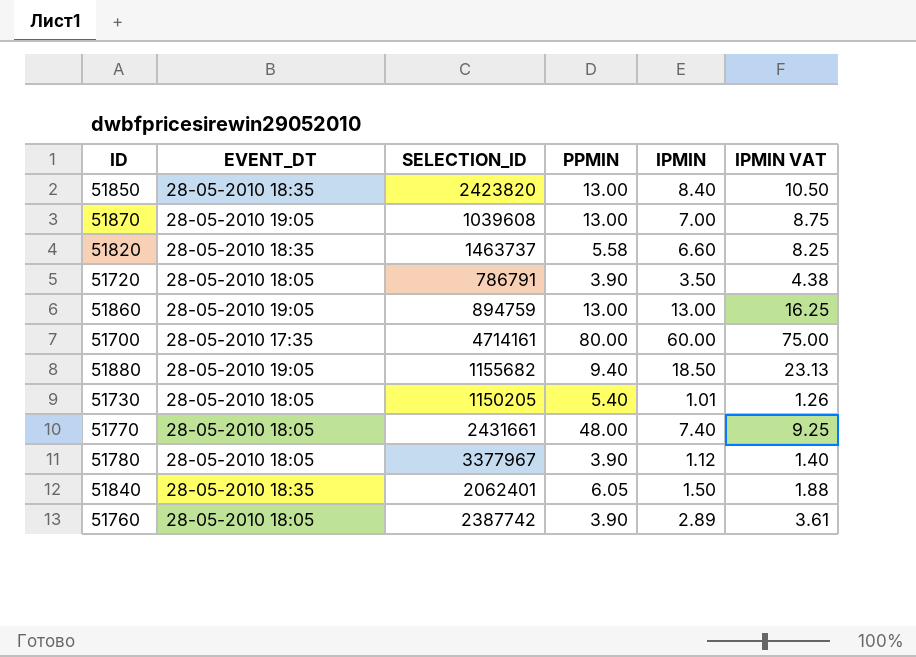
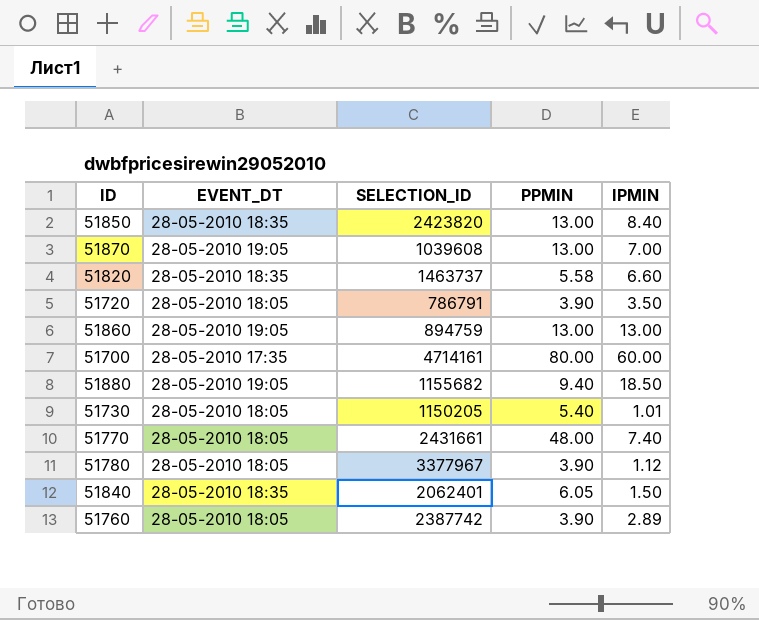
column IPMIN VAT | formula: [IPMIN] * 1.25 -> none

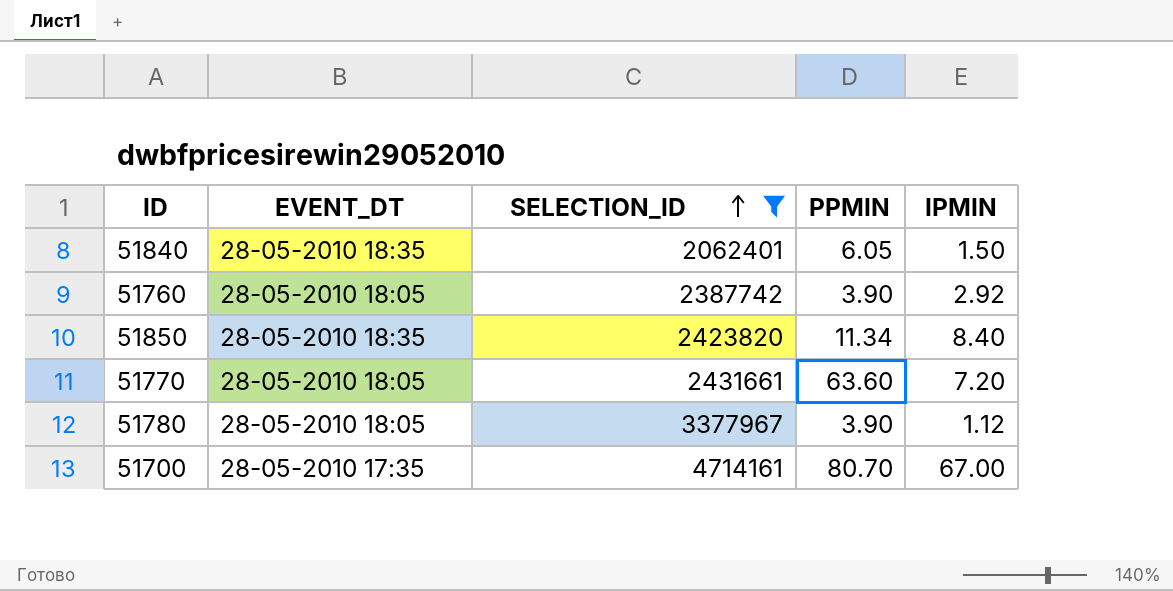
filter: none -> SELECTION_ID >= 2062401
row order: none -> SELECTION_ID ascending
51760 | IPMIN: 2.89 -> 2.92
51850 | PPMIN: 13.00 -> 11.34
51770 | PPMIN: 48.00 -> 63.60
51770 | IPMIN: 7.40 -> 7.20
51700 | PPMIN: 80.00 -> 80.70
51700 | IPMIN: 60.00 -> 67.00

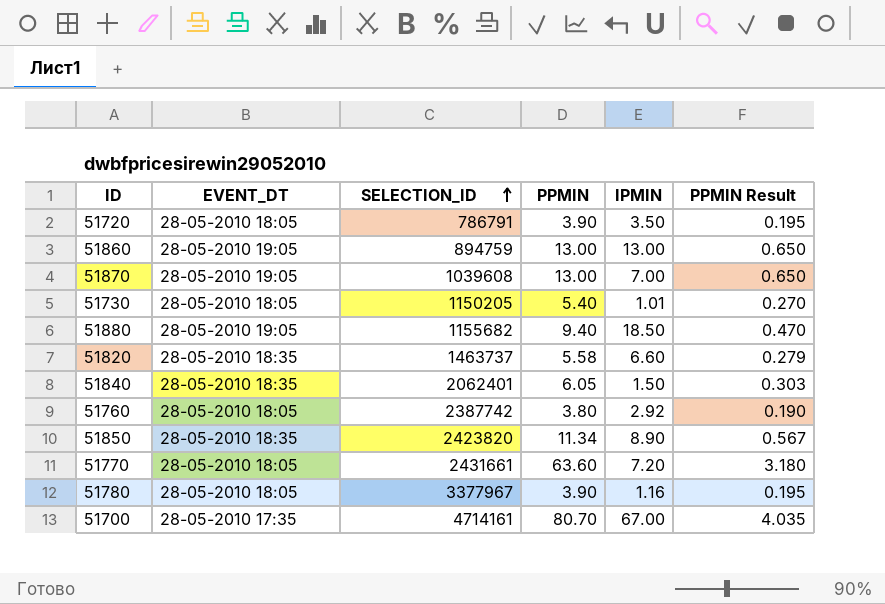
filter: SELECTION_ID >= 2062401 -> none
column PPMIN Result | formula: none -> [PPMIN] * 0.05
51760 | PPMIN: 3.90 -> 3.80
51850 | IPMIN: 8.40 -> 8.90
51780 | IPMIN: 1.12 -> 1.16

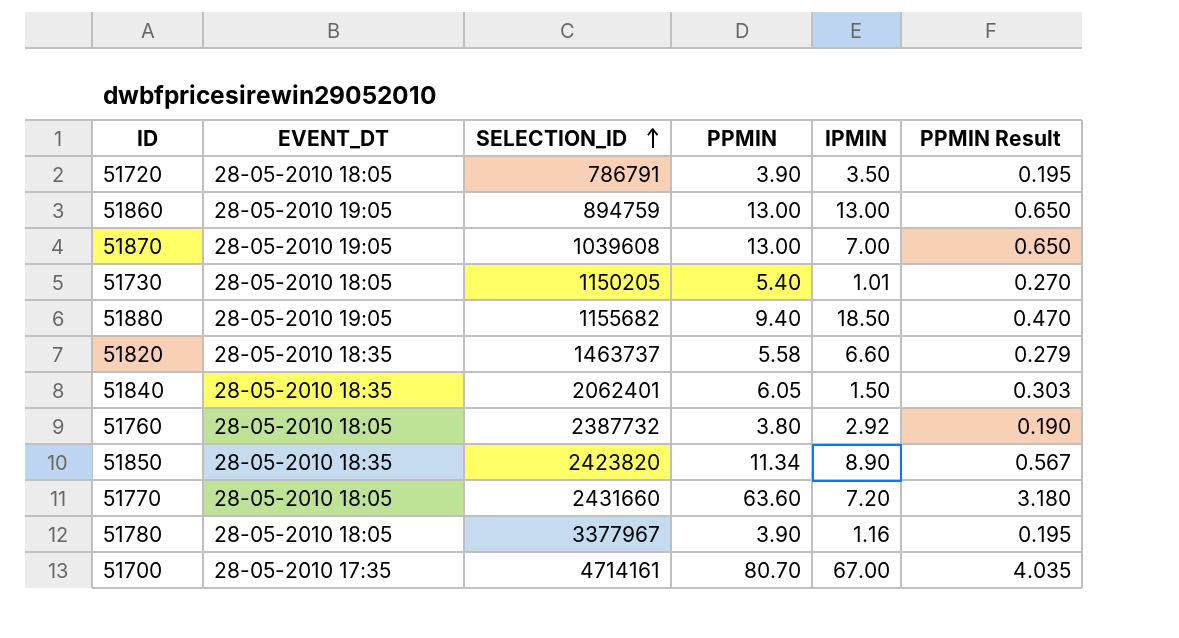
51760 | SELECTION_ID: 2387742 -> 2387732
51770 | SELECTION_ID: 2431661 -> 2431660

